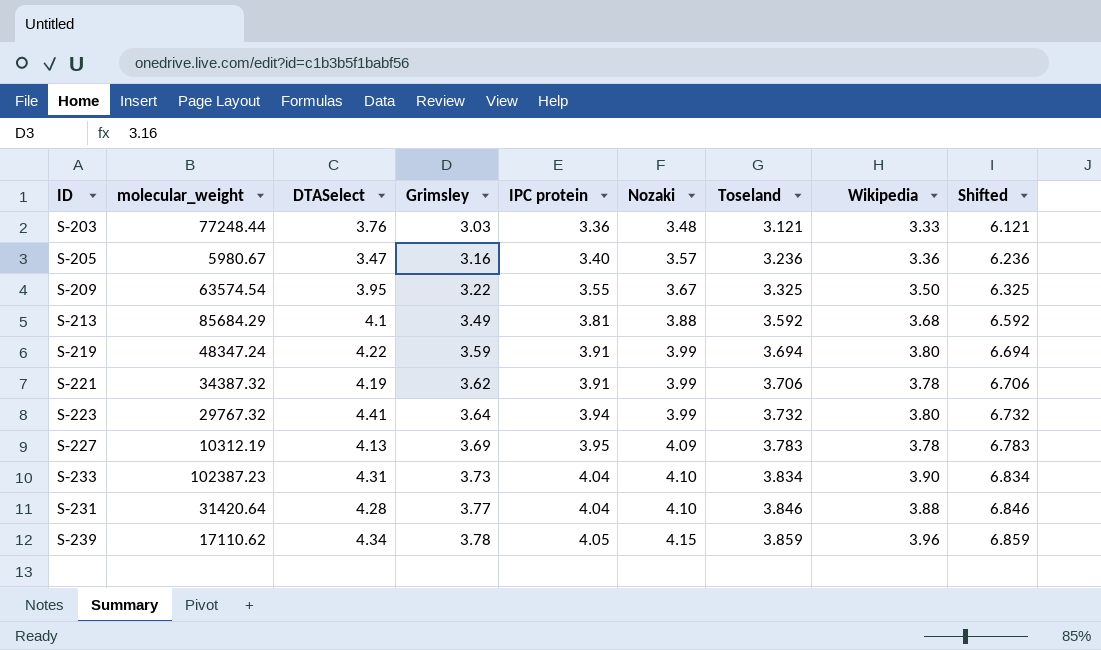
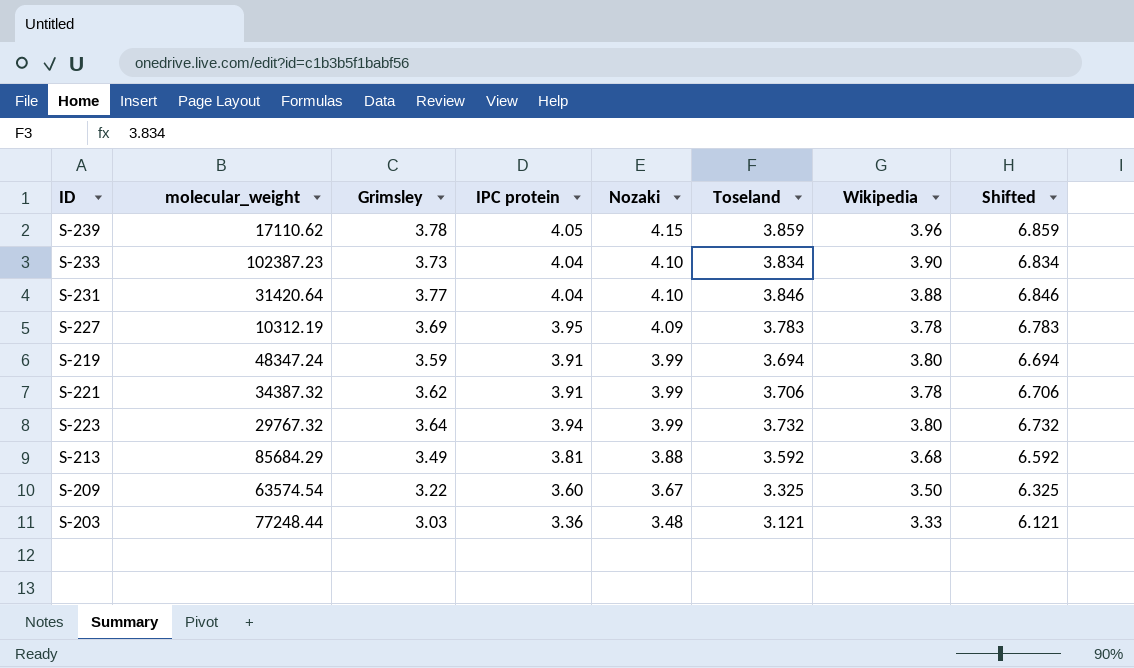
row order: Grimsley ascending -> Nozaki descending
column DTASelect | position: 3 -> none
row S-205: 5980.67 | 3.47 | 3.16 | 3.40 | 3.57 | 3.236 | 3.36 | 6.236 -> none
S-209 | IPC protein: 3.55 -> 3.60

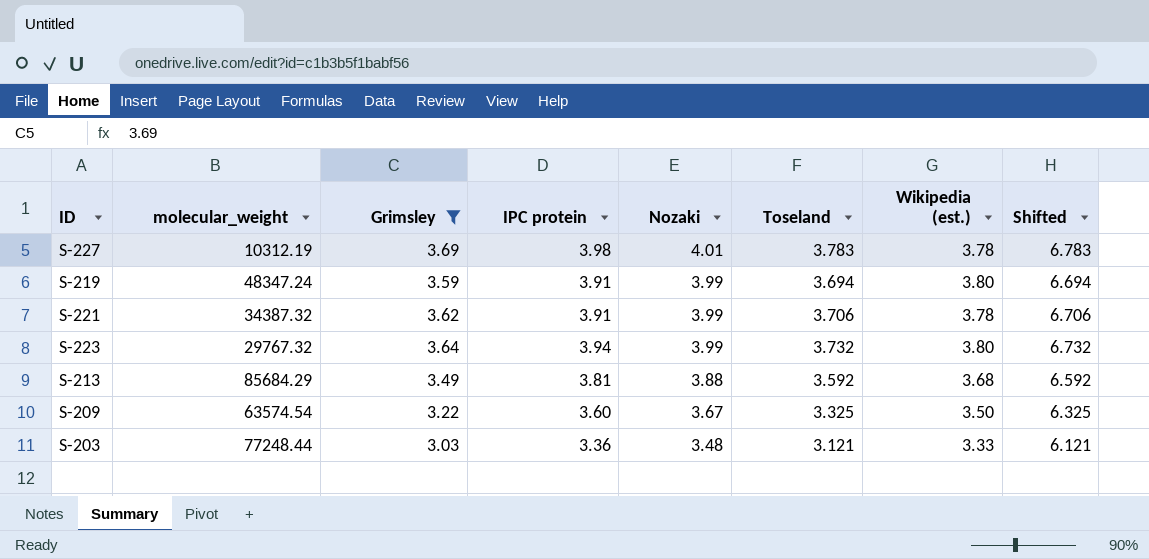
filter: none -> Grimsley <= 3.69
column name: Wikipedia -> Wikipedia (est.)
S-227 | IPC protein: 3.95 -> 3.98
S-227 | Nozaki: 4.09 -> 4.01

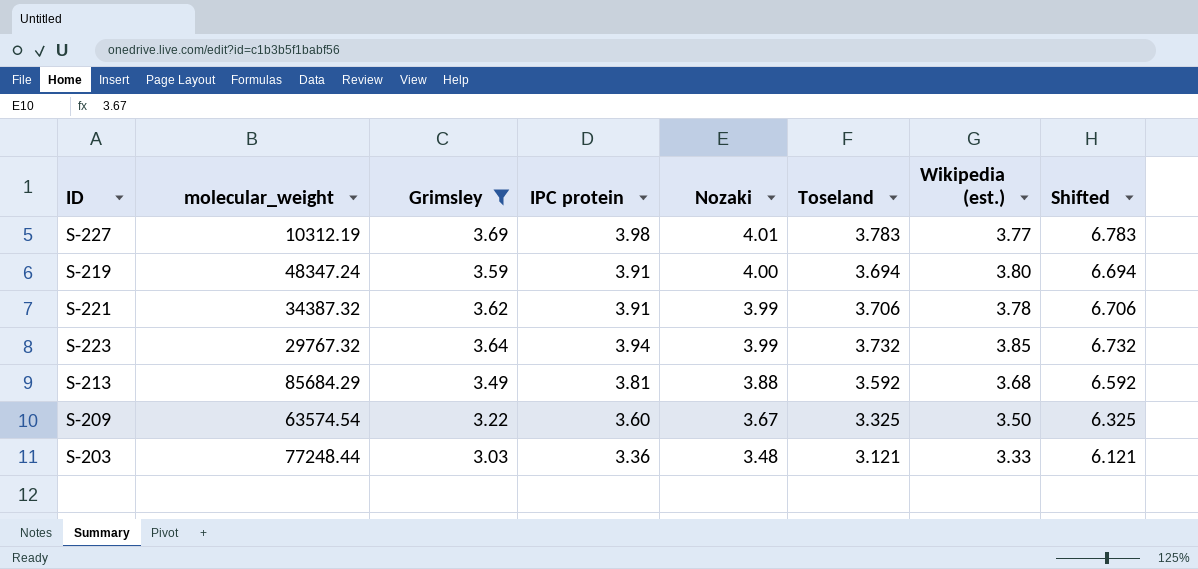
S-227 | Wikipedia (est.): 3.78 -> 3.77
S-219 | Nozaki: 3.99 -> 4.00
S-223 | Wikipedia (est.): 3.80 -> 3.85

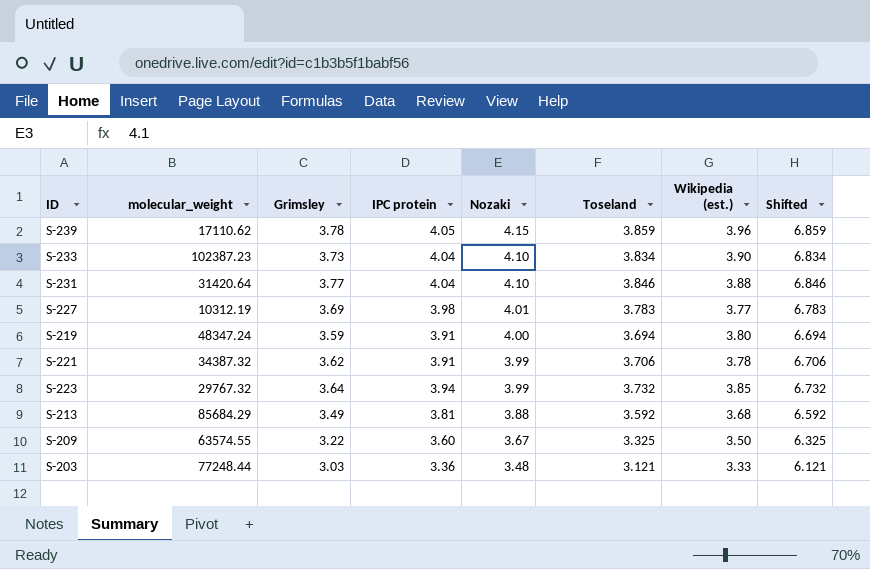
filter: Grimsley <= 3.69 -> none
S-209 | molecular_weight: 63574.54 -> 63574.55

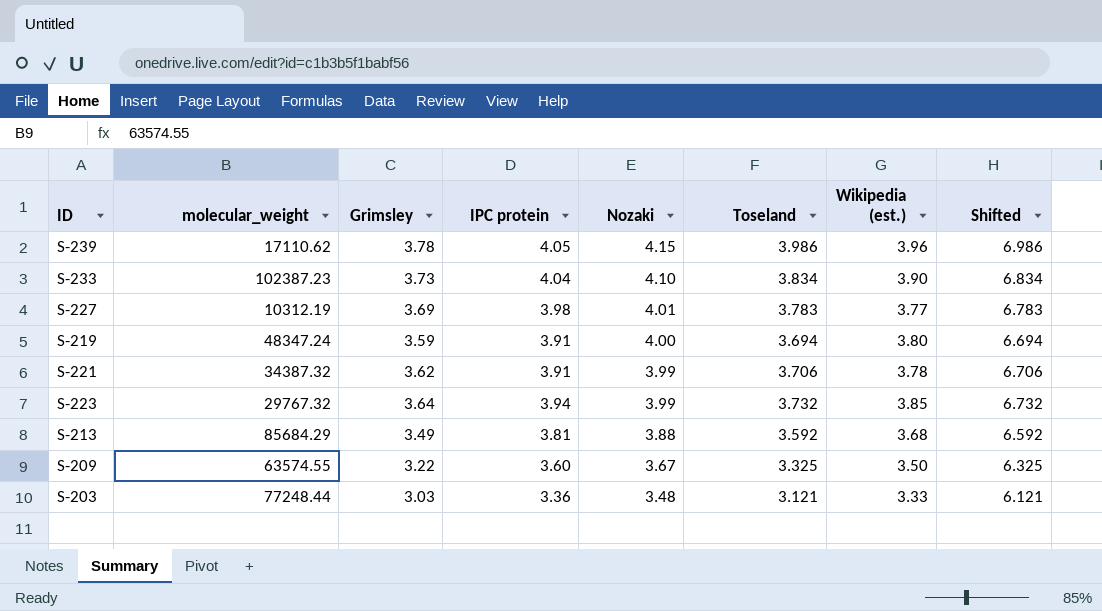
row S-231: 31420.64 | 3.77 | 4.04 | 4.10 | 3.846 | 3.88 | 6.846 -> none
S-239 | Toseland: 3.859 -> 3.986
S-239 | Shifted: 6.859 -> 6.986

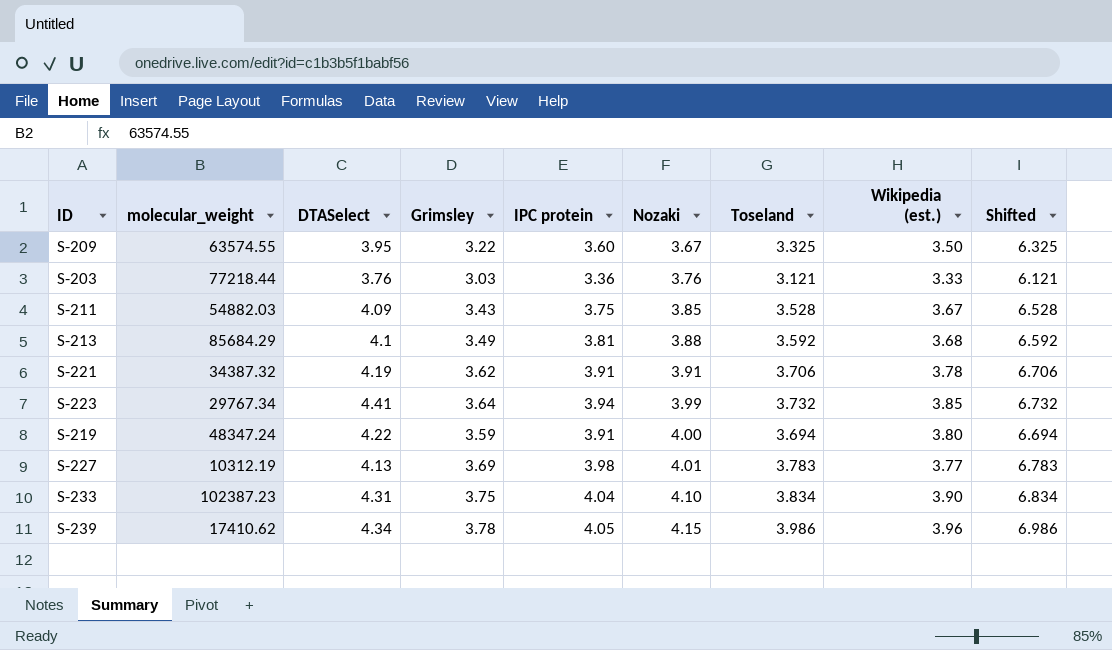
row order: Nozaki descending -> Nozaki ascending
column DTASelect | position: none -> 3
S-203 | molecular_weight: 77248.44 -> 77218.44
S-203 | Nozaki: 3.48 -> 3.76
row S-211: none -> 54882.03 | 4.09 | 3.43 | 3.75 | 3.85 | 3.528 | 3.67 | 6.528
S-221 | Nozaki: 3.99 -> 3.91
S-223 | molecular_weight: 29767.32 -> 29767.34
S-233 | Grimsley: 3.73 -> 3.75
S-239 | molecular_weight: 17110.62 -> 17410.62

